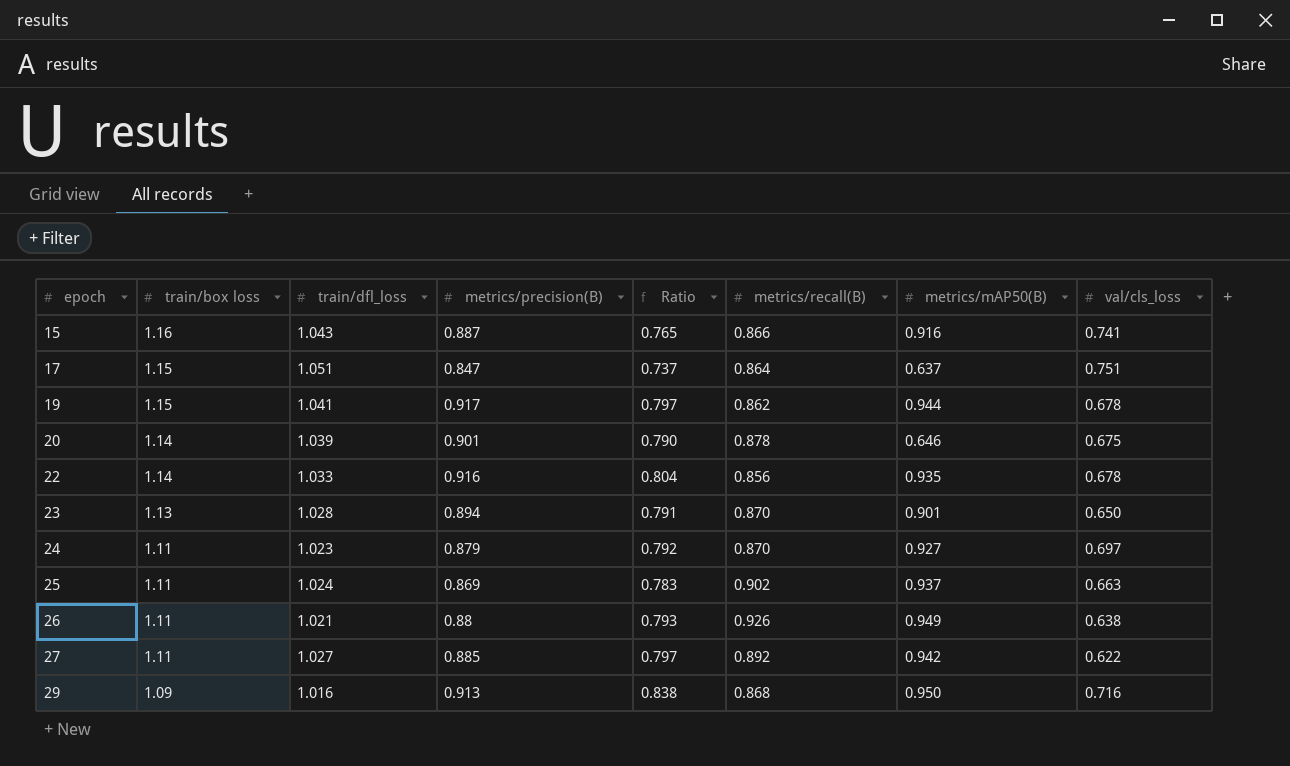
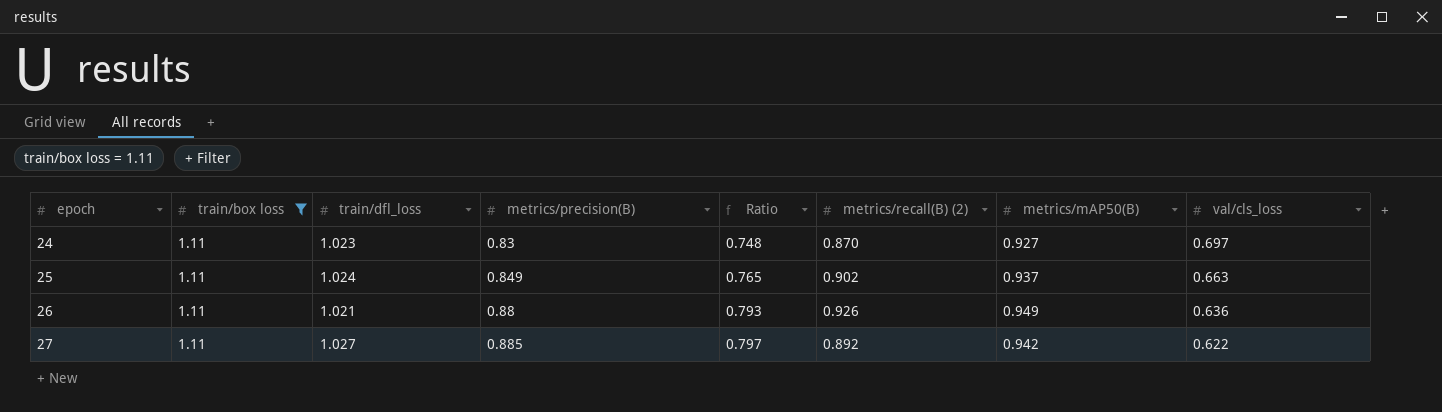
filter: none -> train/box loss = 1.11
column name: metrics/recall(B) -> metrics/recall(B) (2)
24 | metrics/precision(B): 0.879 -> 0.83
24 | Ratio: 0.792 -> 0.748
25 | metrics/precision(B): 0.869 -> 0.849
25 | Ratio: 0.783 -> 0.765
26 | val/cls_loss: 0.638 -> 0.636

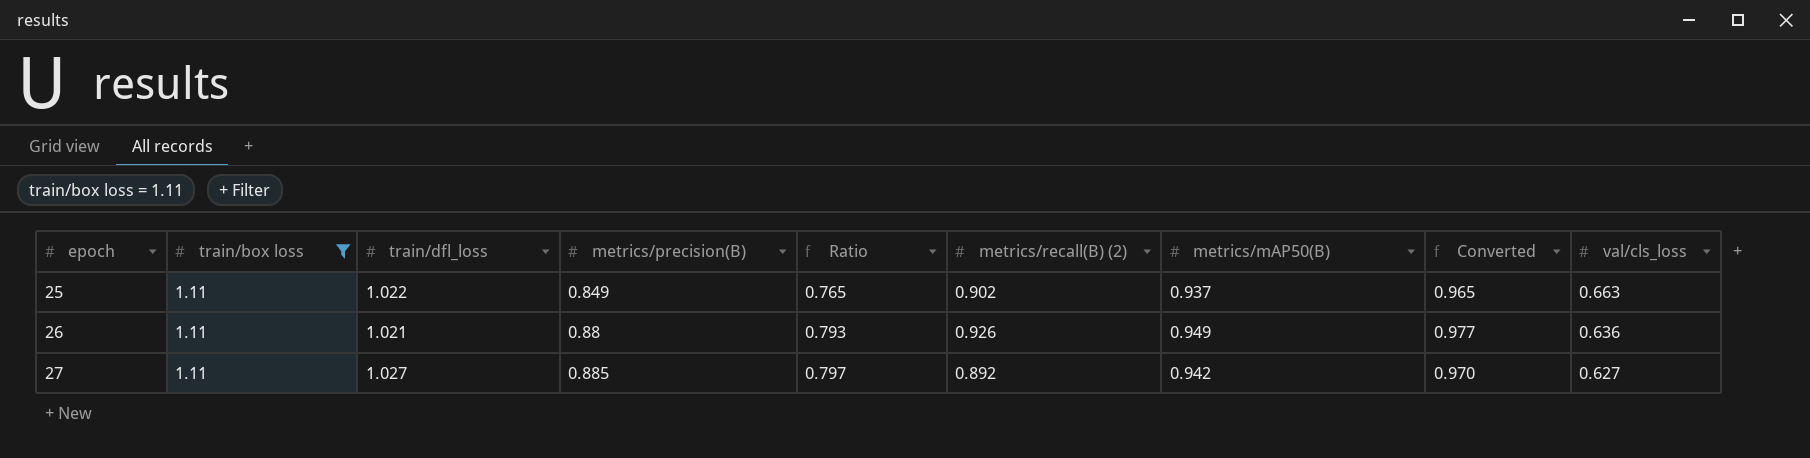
column Converted | formula: none -> [metrics/mAP50(B)] * 1.03
row 24: 1.11 | 1.023 | 0.83 | 0.748 | 0.870 | 0.927 | 0.697 -> none
25 | train/dfl_loss: 1.024 -> 1.022
27 | val/cls_loss: 0.622 -> 0.627

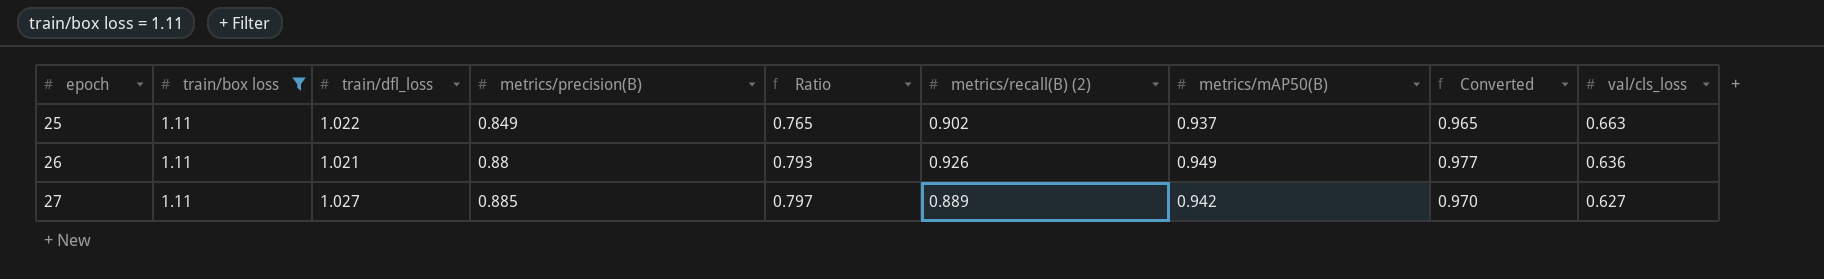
27 | metrics/recall(B) (2): 0.892 -> 0.889

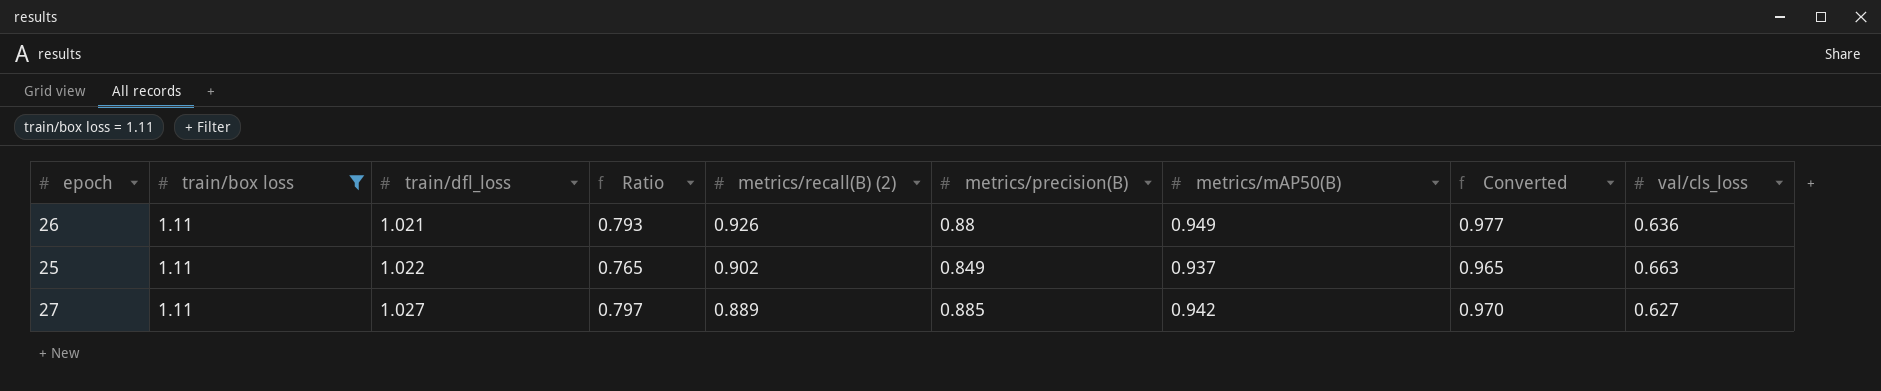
row order: epoch ascending -> train/dfl_loss ascending
column metrics/precision(B) | position: 4 -> 6

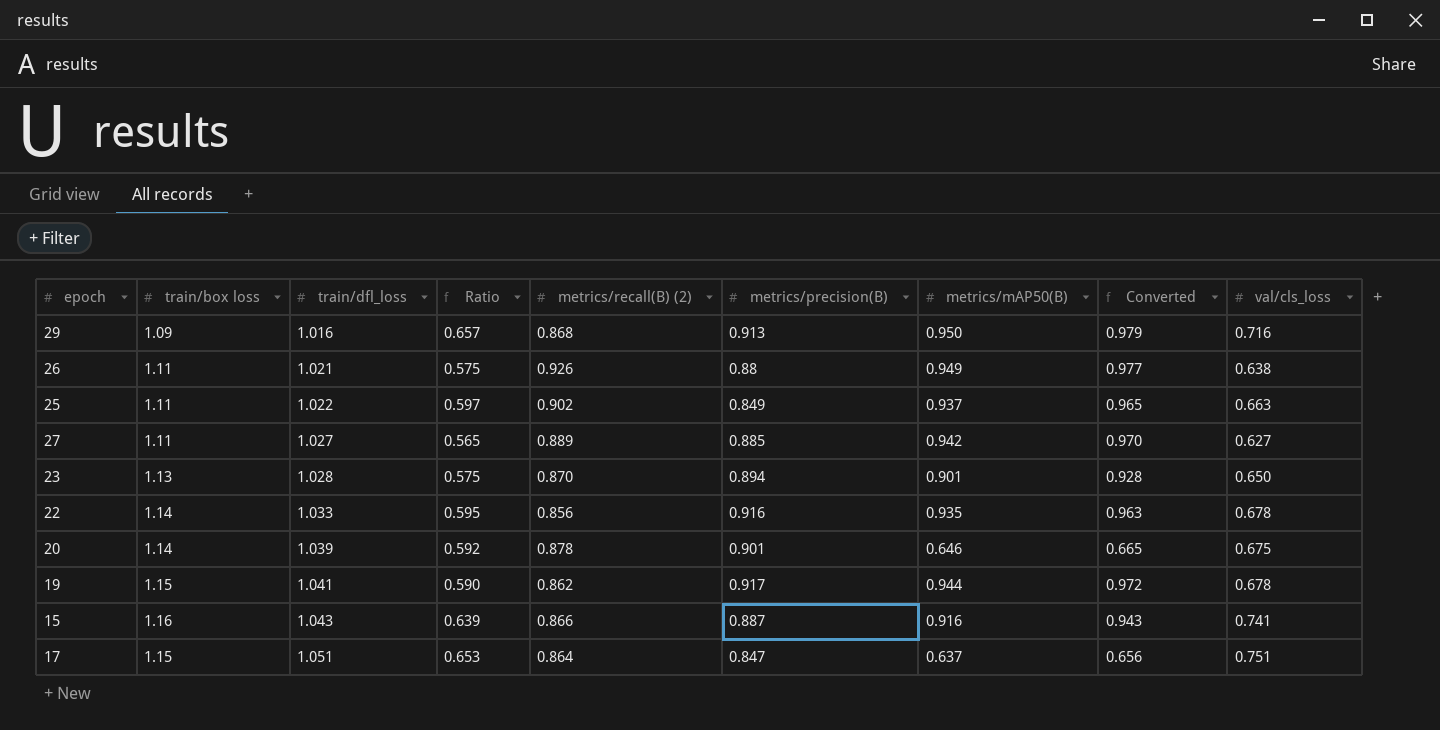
filter: train/box loss = 1.11 -> none
column Ratio | formula: [metrics/precision(B)] / [train/box loss] -> [val/cls_loss] / [train/box loss]
26 | val/cls_loss: 0.636 -> 0.638

